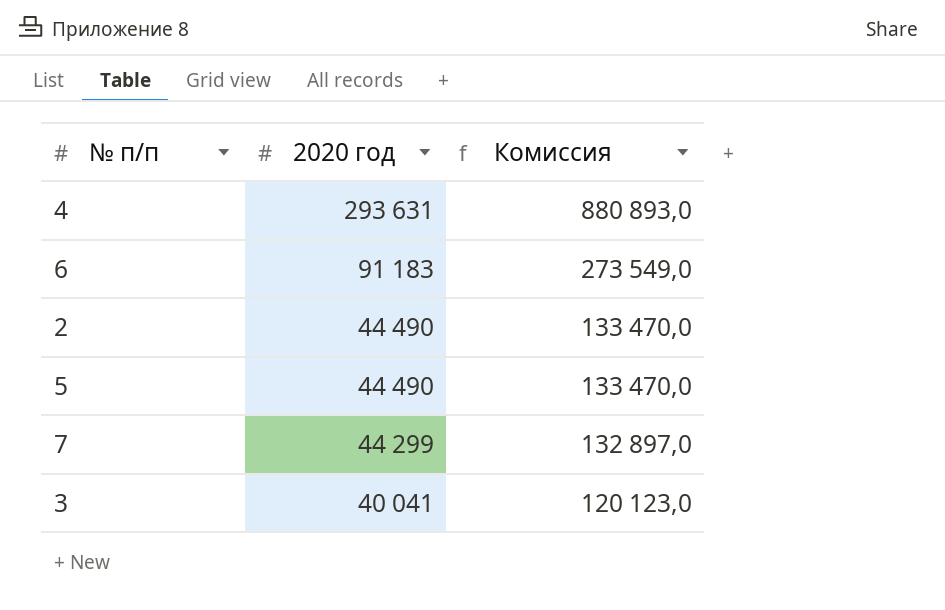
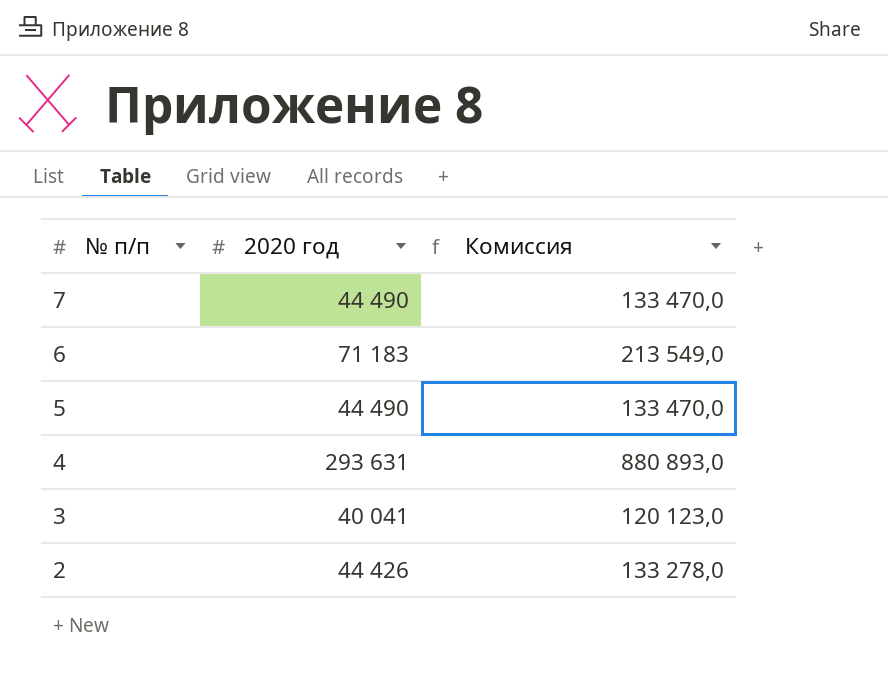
row order: 2020 год descending -> № п/п descending
7 | 2020 год: 44 299 -> 44 490
7 | Комиссия: 132 897,0 -> 133 470,0
6 | 2020 год: 91 183 -> 71 183
6 | Комиссия: 273 549,0 -> 213 549,0
2 | 2020 год: 44 490 -> 44 426
2 | Комиссия: 133 470,0 -> 133 278,0

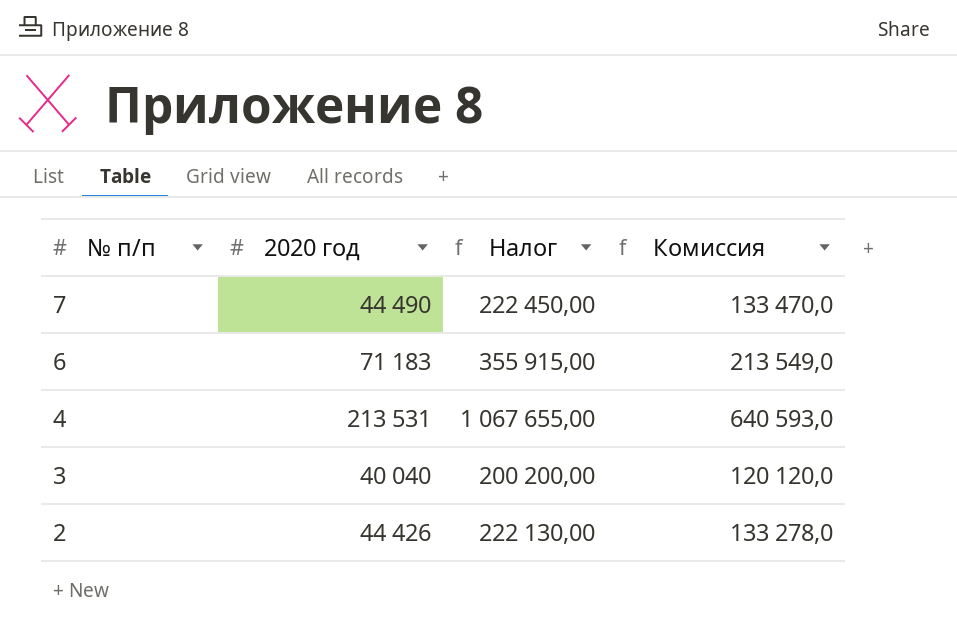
column Налог | formula: none -> [2020 год] * 5
row 5: 44 490 | 133 470,0 -> none
4 | 2020 год: 293 631 -> 213 531
4 | Комиссия: 880 893,0 -> 640 593,0
3 | 2020 год: 40 041 -> 40 040
3 | Комиссия: 120 123,0 -> 120 120,0

